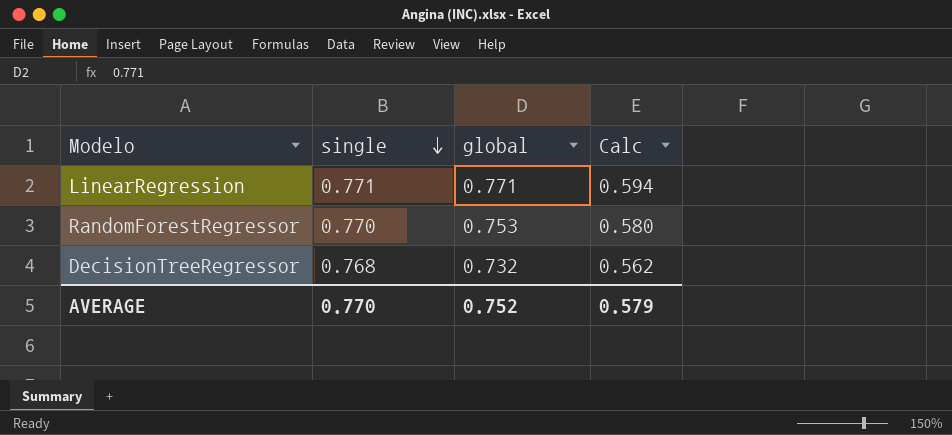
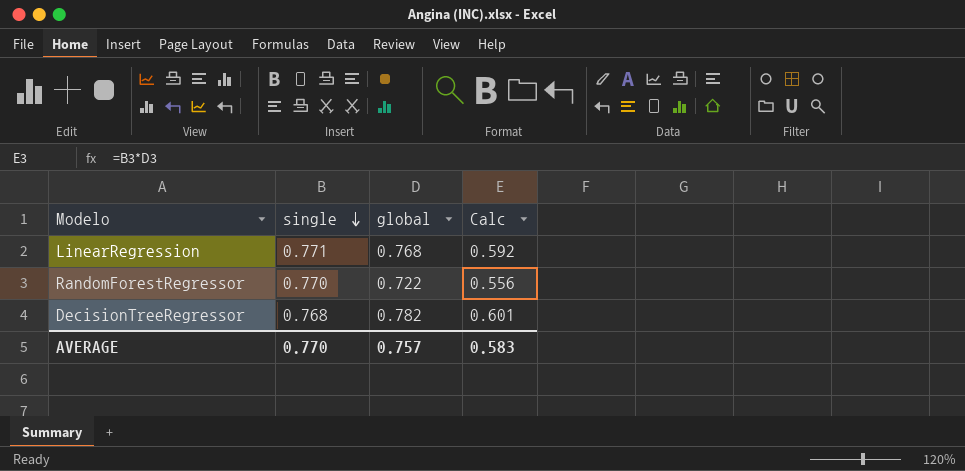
LinearRegression | global: 0.771 -> 0.768
LinearRegression | Calc: 0.594 -> 0.592
RandomForestRegressor | global: 0.753 -> 0.722
RandomForestRegressor | Calc: 0.580 -> 0.556
DecisionTreeRegressor | global: 0.732 -> 0.782
DecisionTreeRegressor | Calc: 0.562 -> 0.601
AVERAGE | global: 0.752 -> 0.757
AVERAGE | Calc: 0.579 -> 0.583

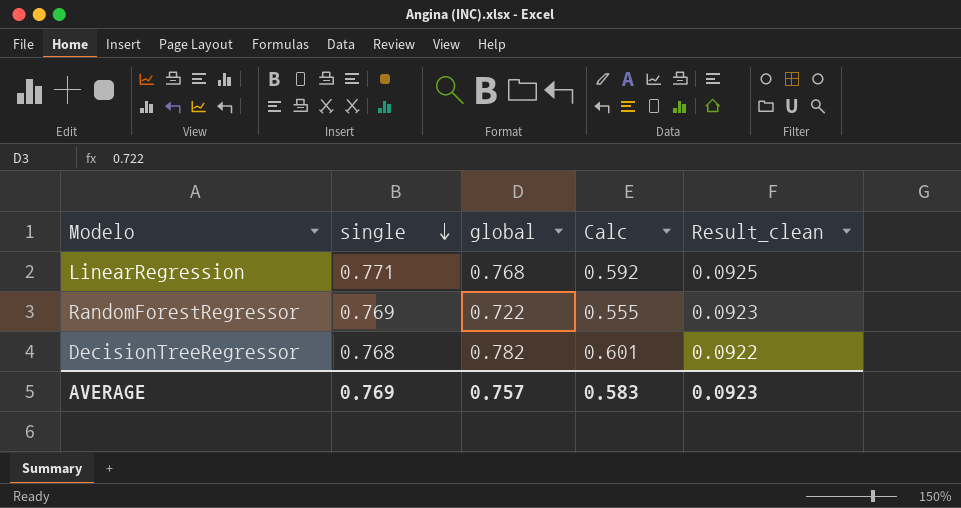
column Result_clean | formula: none -> [single] * 0.12
RandomForestRegressor | single: 0.770 -> 0.769
RandomForestRegressor | Calc: 0.556 -> 0.555
AVERAGE | single: 0.770 -> 0.769

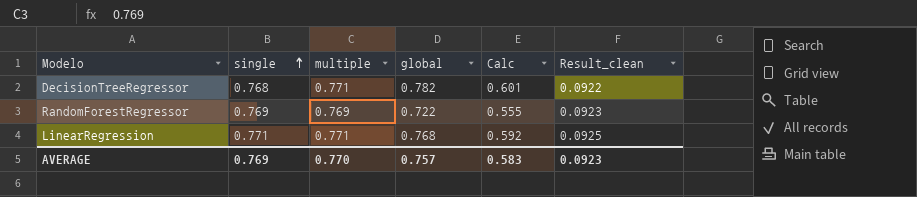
row order: single descending -> single ascending
column multiple | position: none -> 3

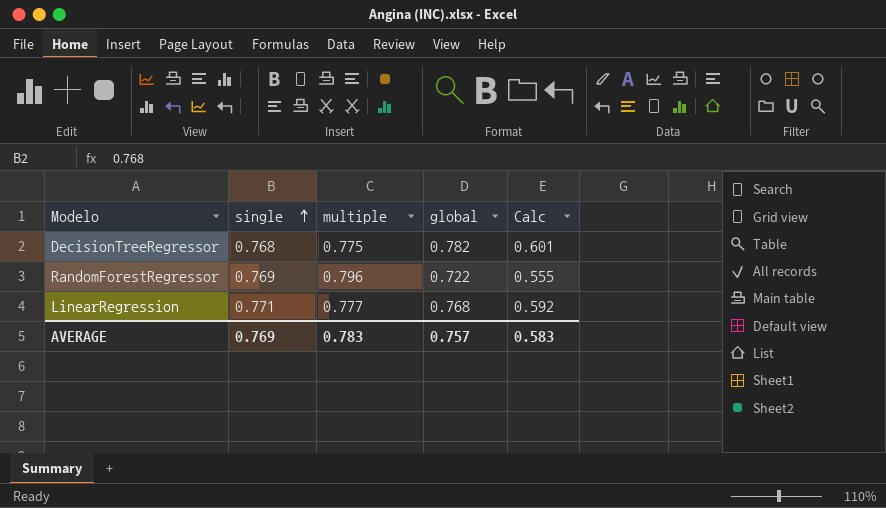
column Result_clean | formula: [single] * 0.12 -> none
DecisionTreeRegressor | multiple: 0.771 -> 0.775
RandomForestRegressor | multiple: 0.769 -> 0.796
LinearRegression | multiple: 0.771 -> 0.777
AVERAGE | multiple: 0.770 -> 0.783

